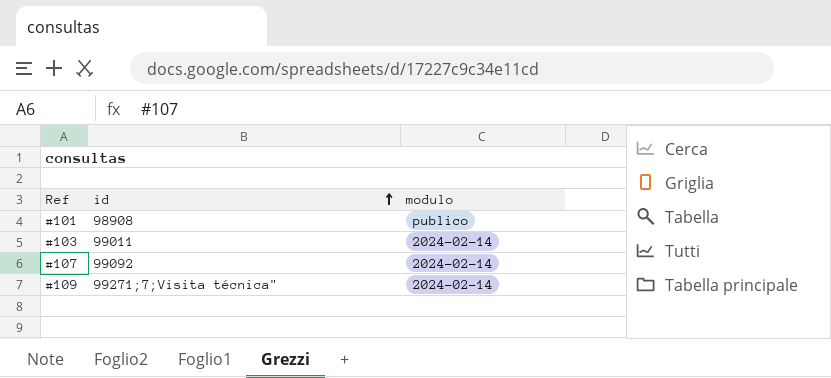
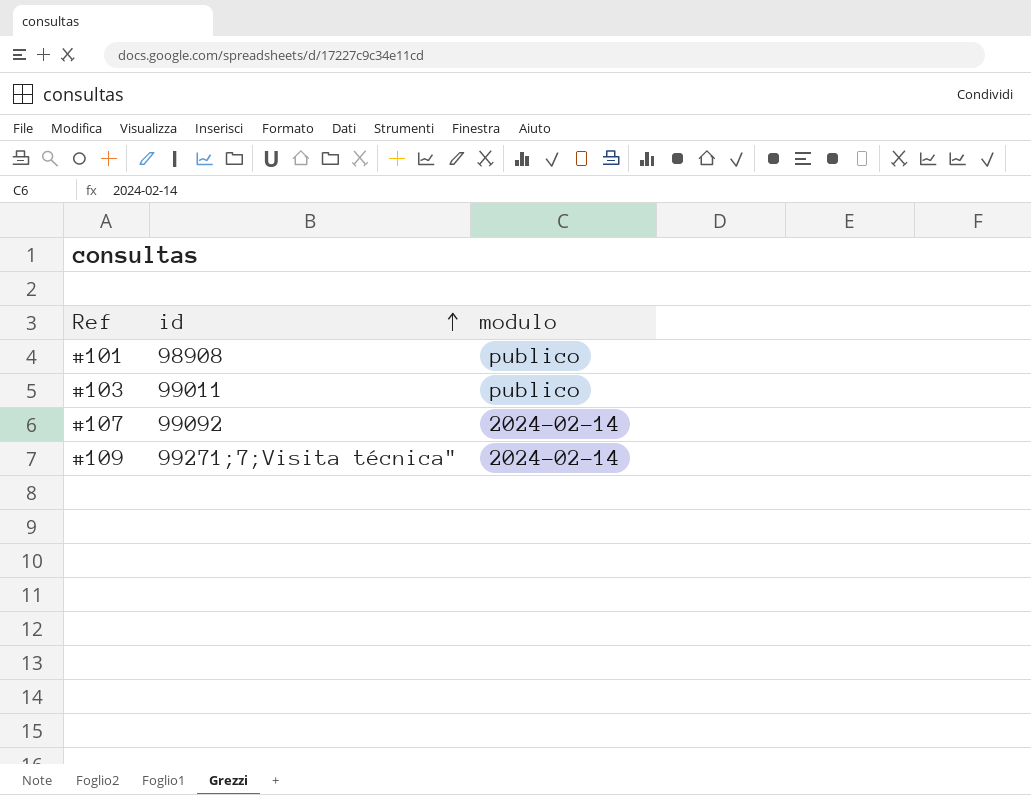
#103 | modulo: 2024-02-14 -> publico

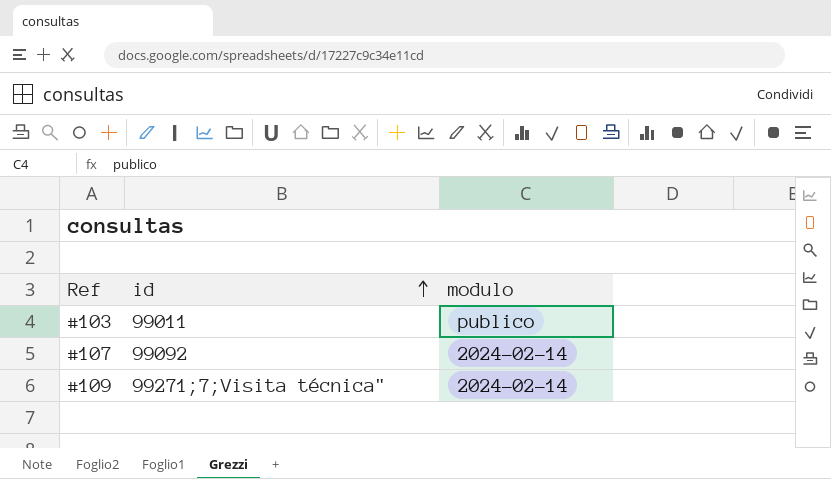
row #101: 98908 | publico -> none

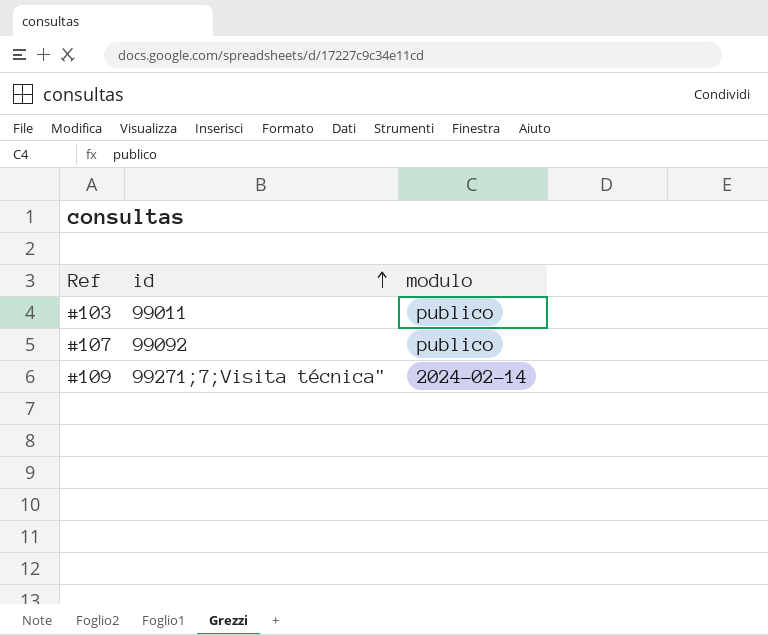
#107 | modulo: 2024-02-14 -> publico

